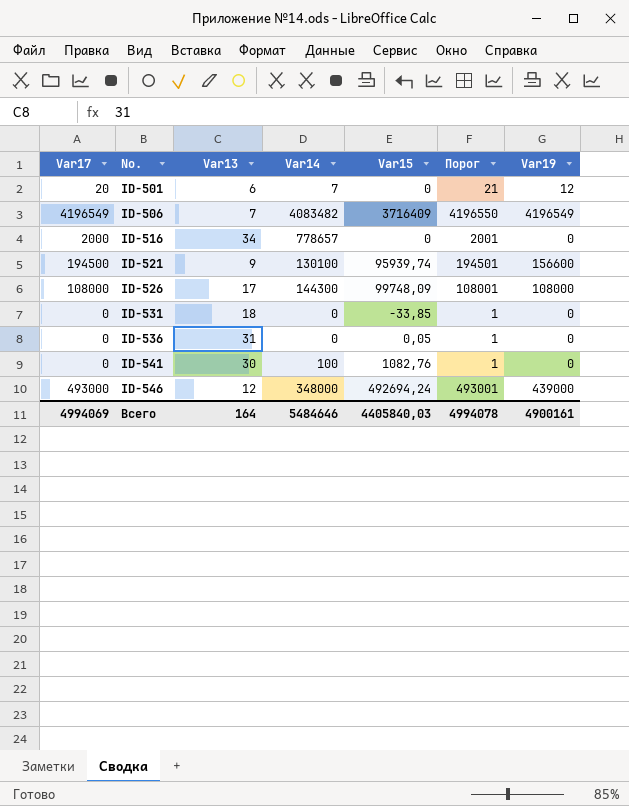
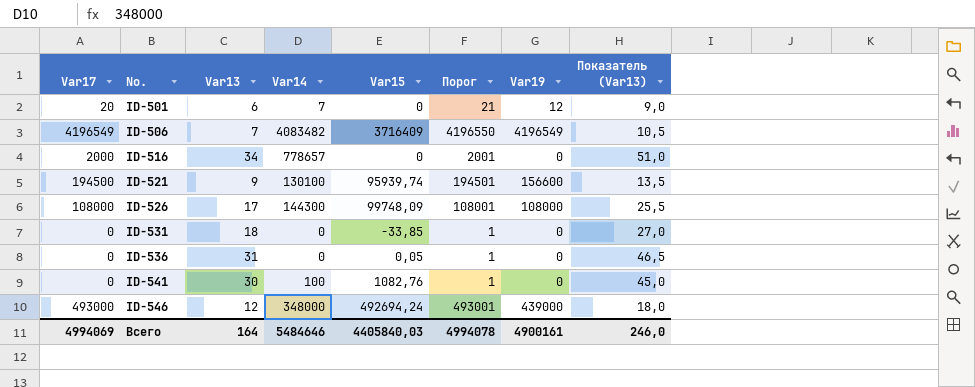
column Показатель (Var13) | formula: none -> [Var13] * 1,5

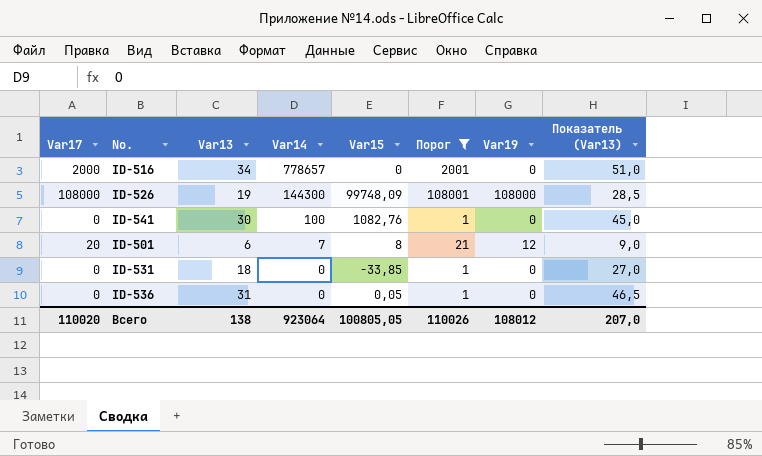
filter: none -> Порог <= 108001
row order: No. ascending -> Var14 descending
ID-526 | Var13: 17 -> 19
ID-526 | Показатель (Var13): 25,5 -> 28,5
ID-501 | Var15: 0 -> 8
Всего | Var17: 4994069 -> 110020
Всего | Var13: 164 -> 138
Всего | Var14: 5484646 -> 923064
Всего | Var15: 4405840,03 -> 100805,05
Всего | Порог: 4994078 -> 110026
Всего | Var19: 4900161 -> 108012
Всего | Показатель (Var13): 246,0 -> 207,0

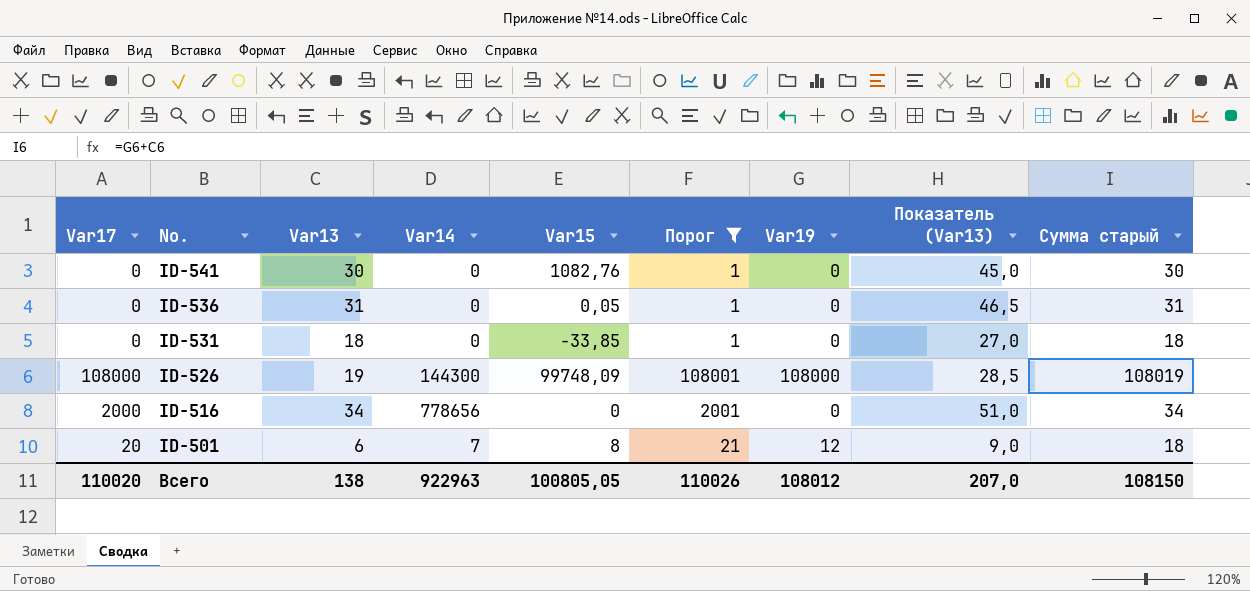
row order: Var14 descending -> No. descending
column Сумма старый | formula: none -> [Var13] + [Var19]
ID-541 | Var14: 100 -> 0
ID-516 | Var14: 778657 -> 778656
Всего | Var14: 923064 -> 922963

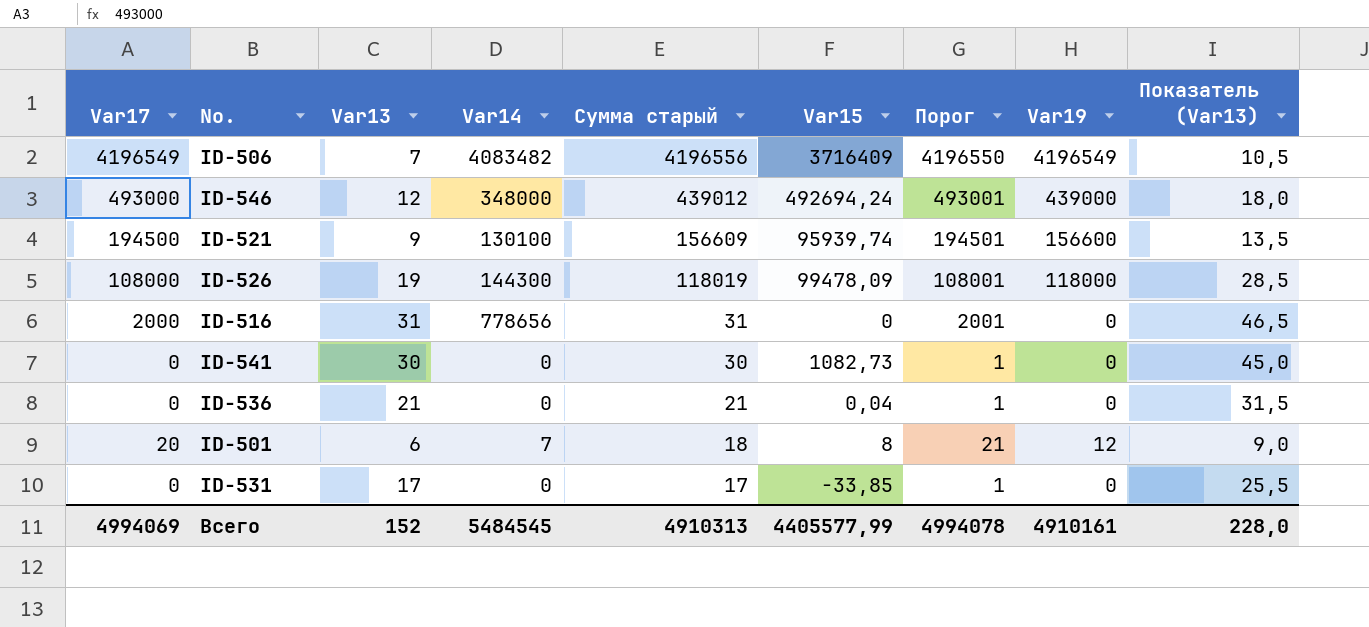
filter: Порог <= 108001 -> none
row order: No. descending -> Сумма старый descending
column Сумма старый | position: 9 -> 5
ID-526 | Сумма старый: 108019 -> 118019
ID-526 | Var15: 99748,09 -> 99478,09
ID-526 | Var19: 108000 -> 118000
ID-516 | Var13: 34 -> 31
ID-516 | Сумма старый: 34 -> 31
ID-516 | Показатель (Var13): 51,0 -> 46,5
ID-541 | Var15: 1082,76 -> 1082,73
ID-536 | Var13: 31 -> 21
ID-536 | Сумма старый: 31 -> 21
ID-536 | Var15: 0,05 -> 0,04
ID-536 | Показатель (Var13): 46,5 -> 31,5
ID-531 | Var13: 18 -> 17
ID-531 | Сумма старый: 18 -> 17
ID-531 | Показатель (Var13): 27,0 -> 25,5
Всего | Var17: 110020 -> 4994069
Всего | Var13: 138 -> 152
Всего | Var14: 922963 -> 5484545
Всего | Сумма старый: 108150 -> 4910313
Всего | Var15: 100805,05 -> 4405577,99
Всего | Порог: 110026 -> 4994078
Всего | Var19: 108012 -> 4910161
Всего | Показатель (Var13): 207,0 -> 228,0

